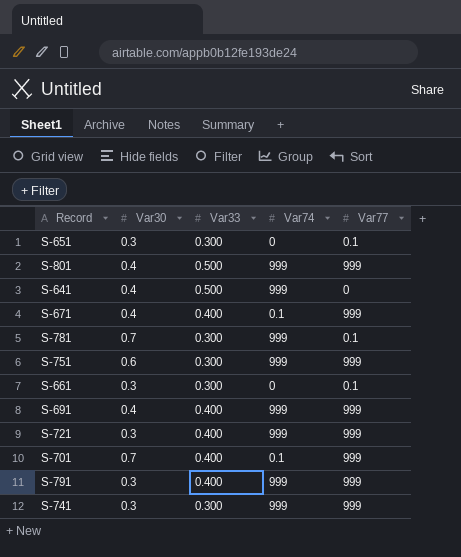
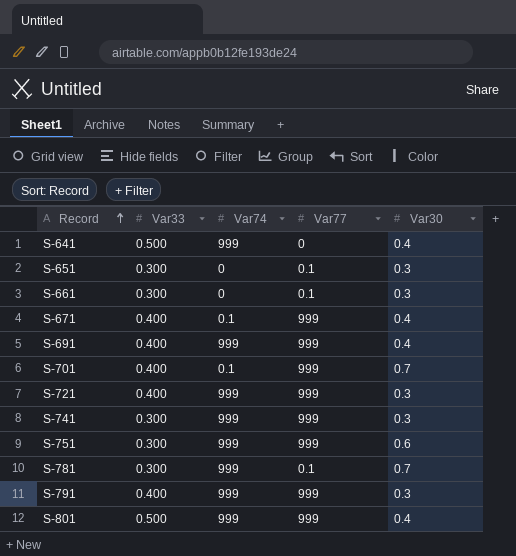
row order: none -> Record ascending
column Var30 | position: 2 -> 5

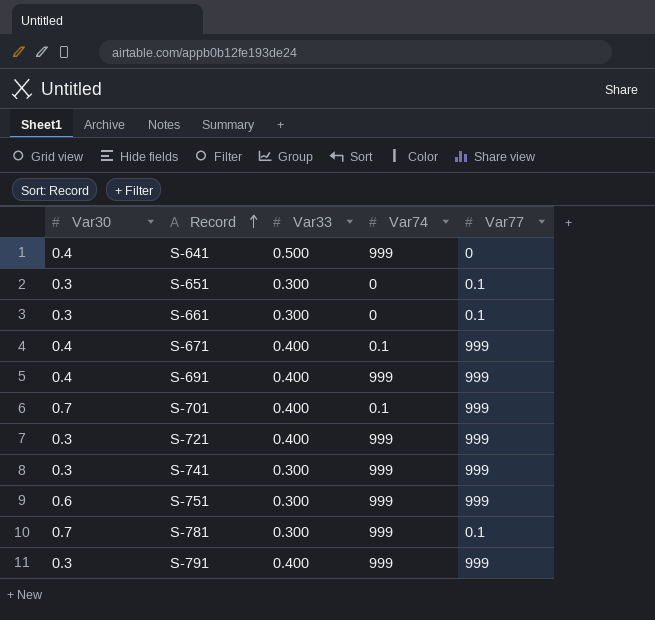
column Var30 | position: 5 -> 1
row S-801: 0.500 | 999 | 999 | 0.4 -> none

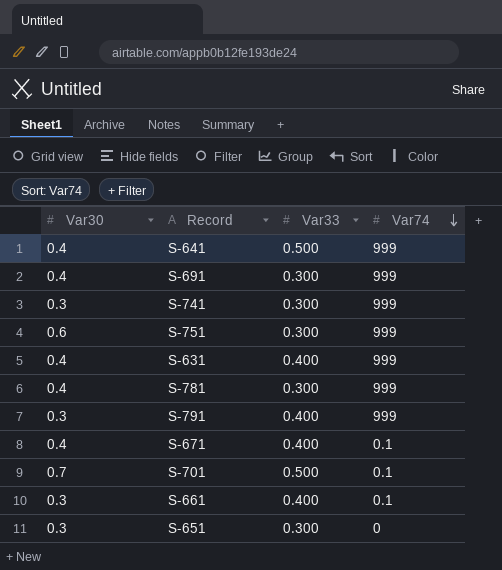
row order: Record ascending -> Var74 descending
column Var77 | position: 5 -> none
row S-721: 0.3 | 0.400 | 999 | 999 -> none
S-691 | Var33: 0.400 -> 0.300
row S-631: none -> 0.4 | 0.400 | 999
S-781 | Var30: 0.7 -> 0.4
S-701 | Var33: 0.400 -> 0.500
S-661 | Var33: 0.300 -> 0.400
S-661 | Var74: 0 -> 0.1

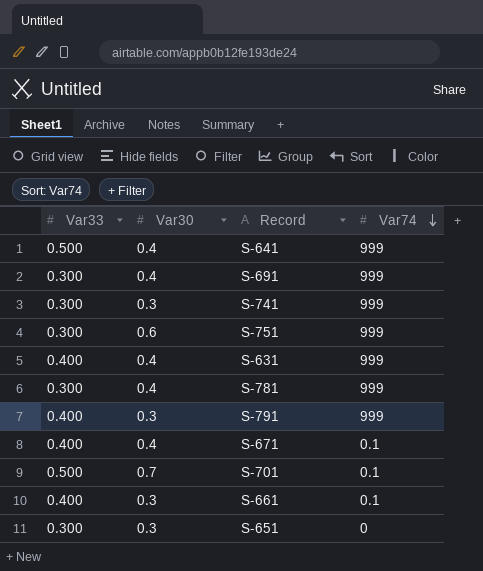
column Var33 | position: 3 -> 1

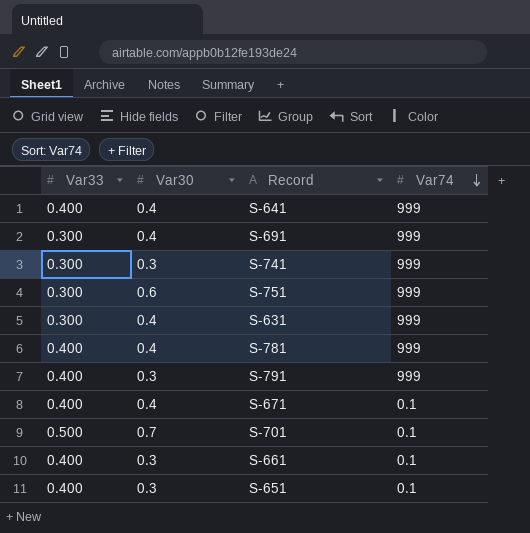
S-641 | Var33: 0.500 -> 0.400
S-631 | Var33: 0.400 -> 0.300
S-781 | Var33: 0.300 -> 0.400
S-651 | Var33: 0.300 -> 0.400
S-651 | Var74: 0 -> 0.1

